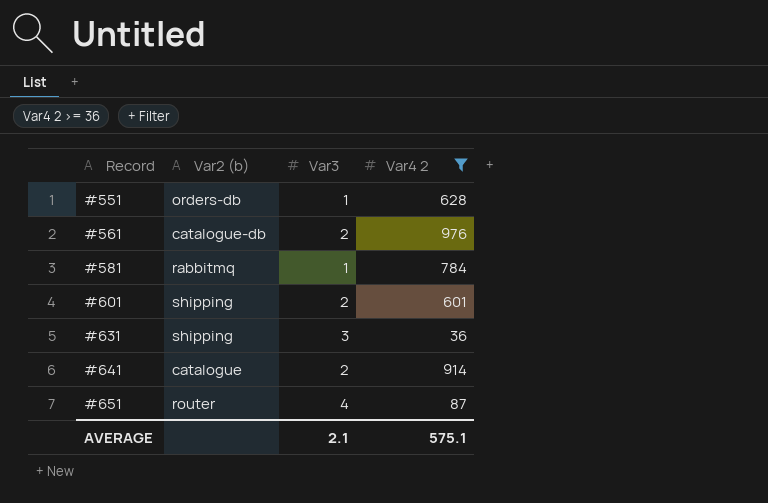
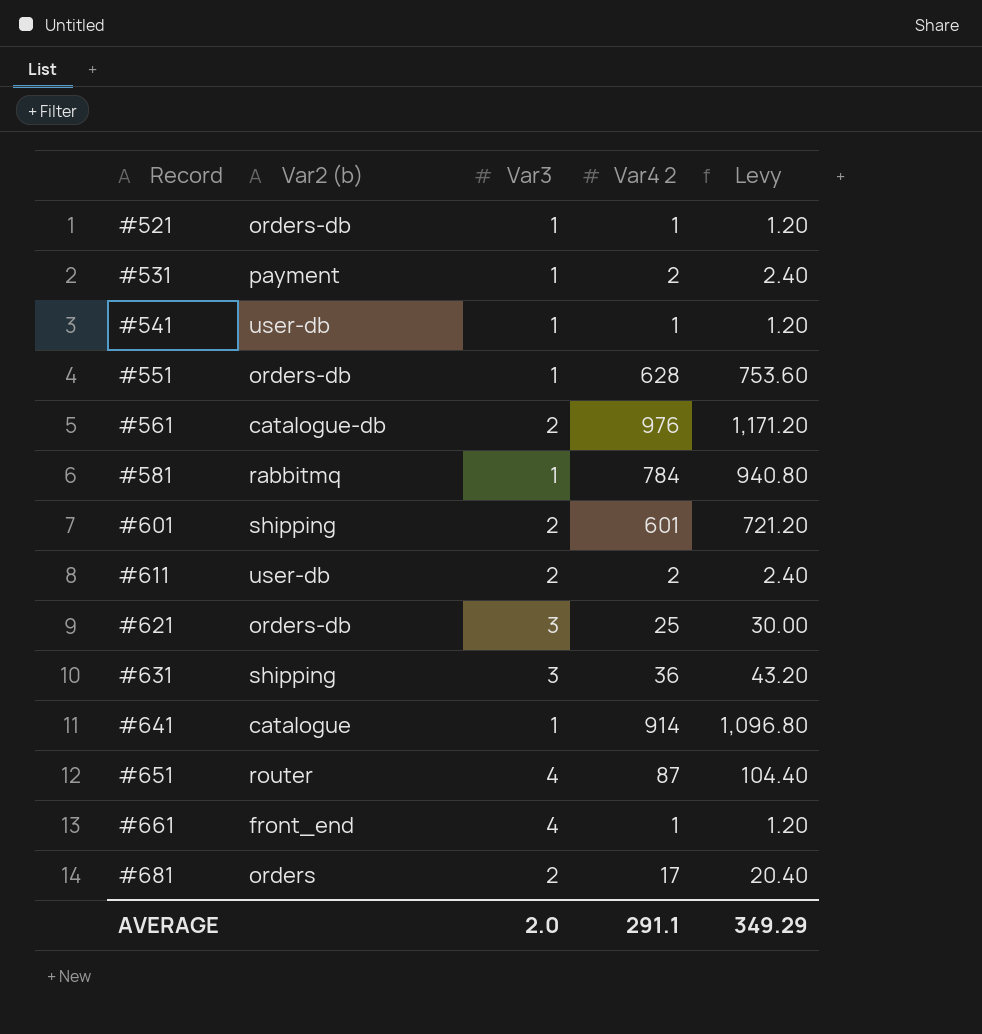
filter: Var4 2 >= 36 -> none
column Levy | formula: none -> [Var4 2] * 1.2
#641 | Var3: 2 -> 1
AVERAGE | Var3: 2.1 -> 2.0
AVERAGE | Var4 2: 575.1 -> 291.1

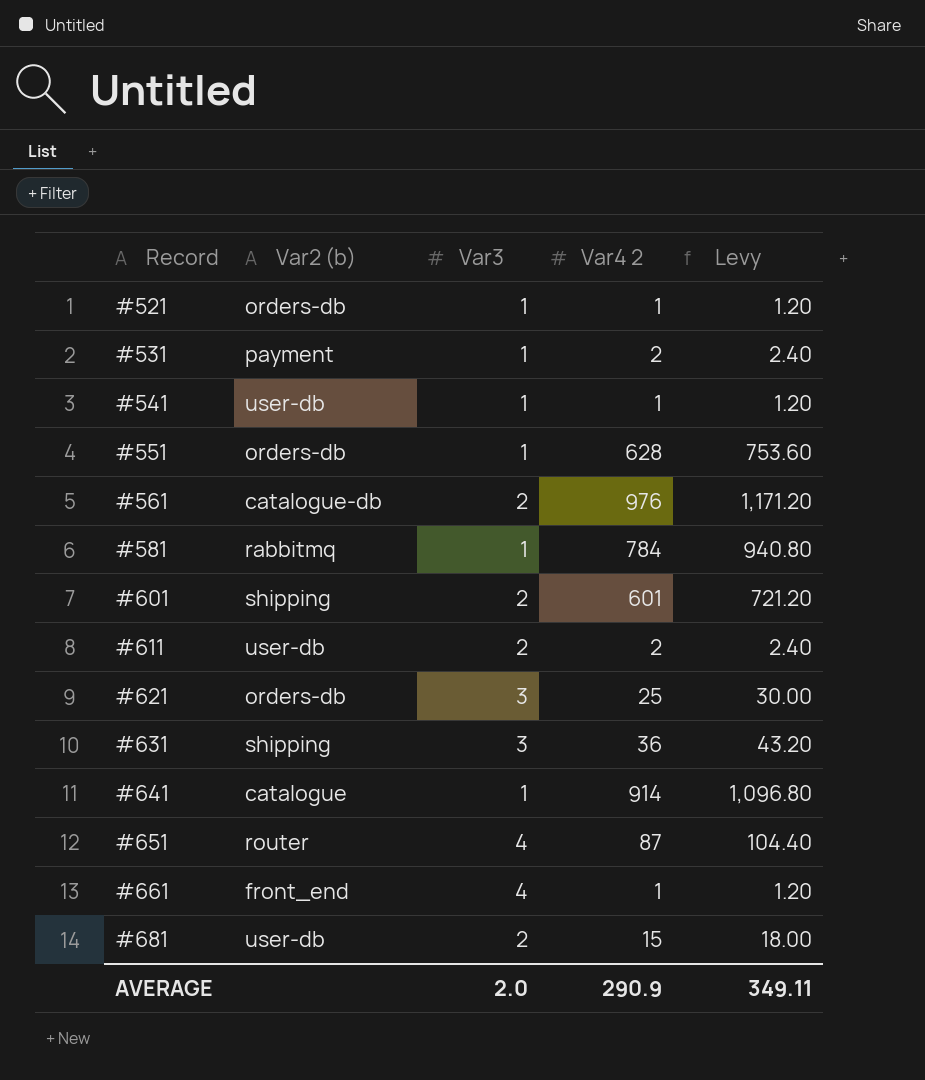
#681 | Var2 (b): orders -> user-db
#681 | Var4 2: 17 -> 15
#681 | Levy: 20.40 -> 18.00
AVERAGE | Var4 2: 291.1 -> 290.9
AVERAGE | Levy: 349.29 -> 349.11

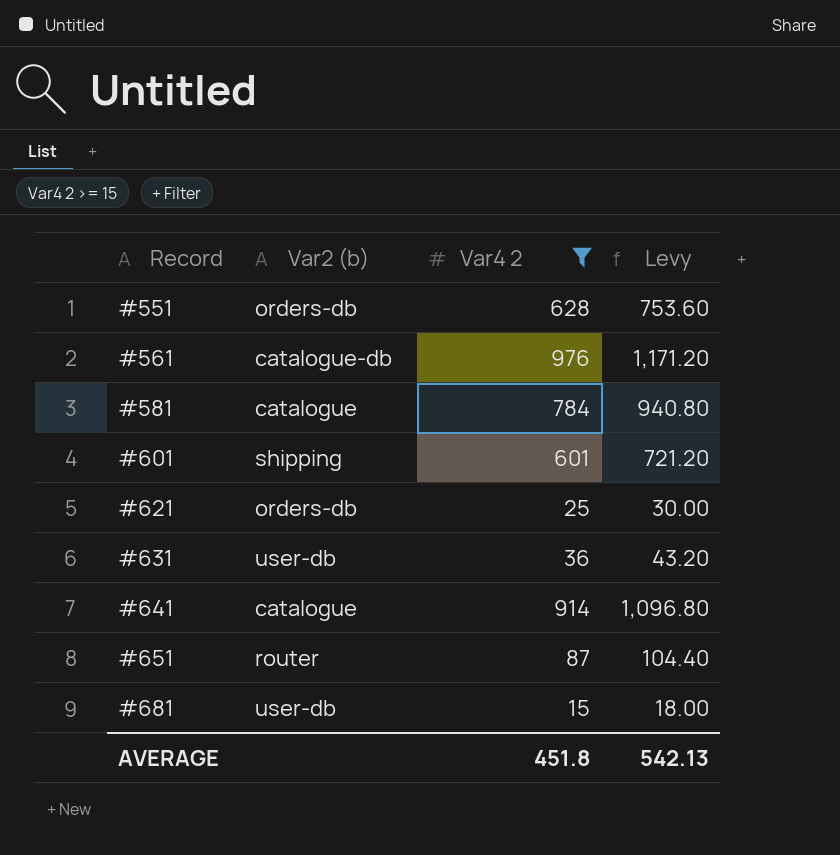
filter: none -> Var4 2 >= 15
column Var3 | position: 3 -> none
#581 | Var2 (b): rabbitmq -> catalogue
#631 | Var2 (b): shipping -> user-db
AVERAGE | Var4 2: 290.9 -> 451.8
AVERAGE | Levy: 349.11 -> 542.13

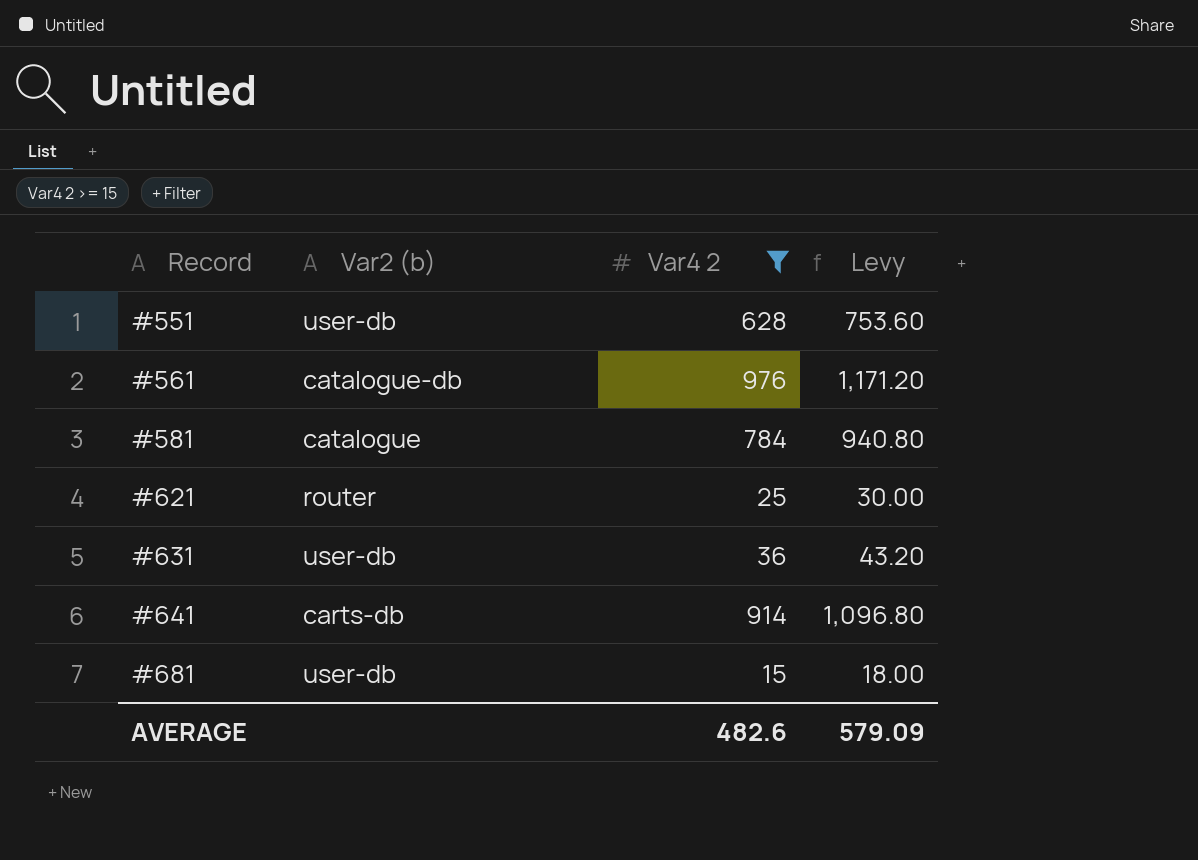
row #601: shipping | 601 | 721.20 -> none
row #651: router | 87 | 104.40 -> none
#551 | Var2 (b): orders-db -> user-db
#621 | Var2 (b): orders-db -> router
#641 | Var2 (b): catalogue -> carts-db
AVERAGE | Var4 2: 451.8 -> 482.6
AVERAGE | Levy: 542.13 -> 579.09

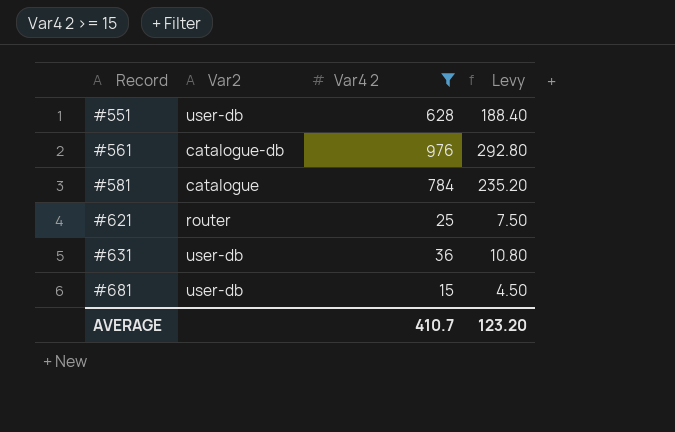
column name: Var2 (b) -> Var2
column Levy | formula: [Var4 2] * 1.2 -> [Var4 2] * 0.3
row #641: carts-db | 914 | 1,096.80 -> none
AVERAGE | Var4 2: 482.6 -> 410.7
AVERAGE | Levy: 579.09 -> 123.20

